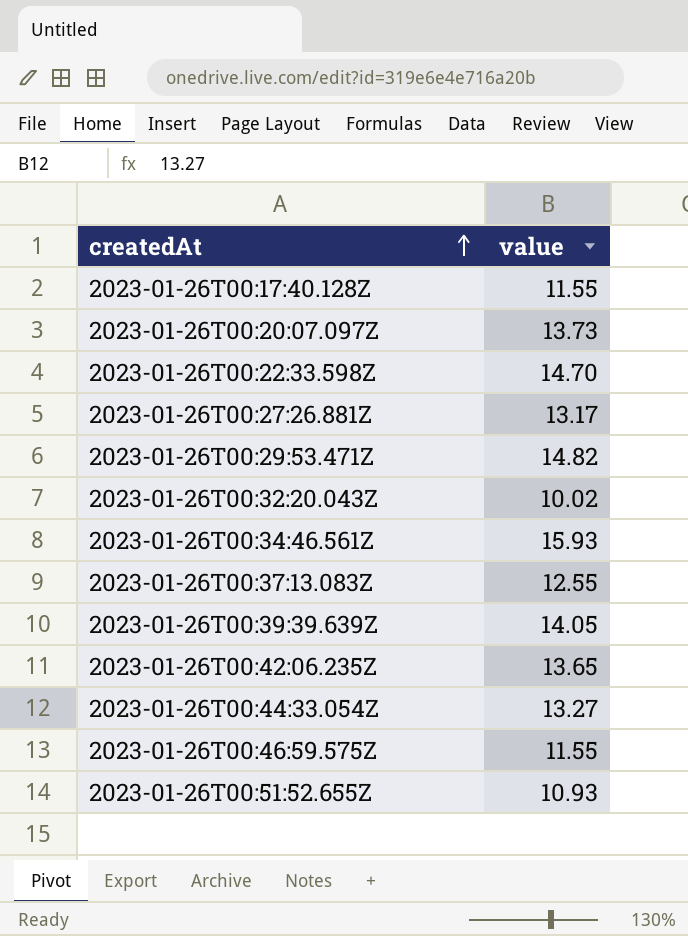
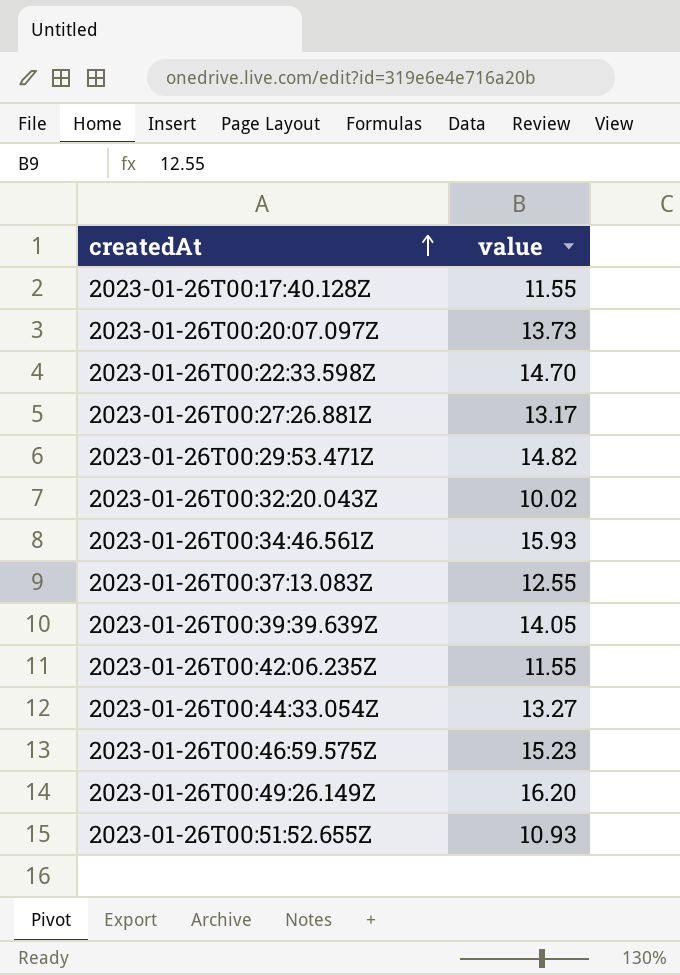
2023-01-26T00:42:06.235Z | value: 13.65 -> 11.55
2023-01-26T00:46:59.575Z | value: 11.55 -> 15.23
row 2023-01-26T00:49:26.149Z: none -> 16.20

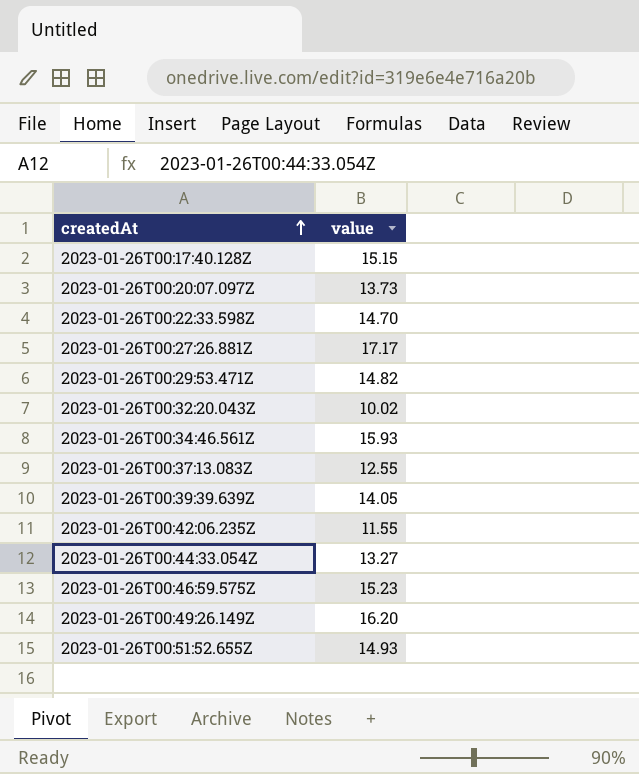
2023-01-26T00:17:40.128Z | value: 11.55 -> 15.15
2023-01-26T00:27:26.881Z | value: 13.17 -> 17.17
2023-01-26T00:51:52.655Z | value: 10.93 -> 14.93

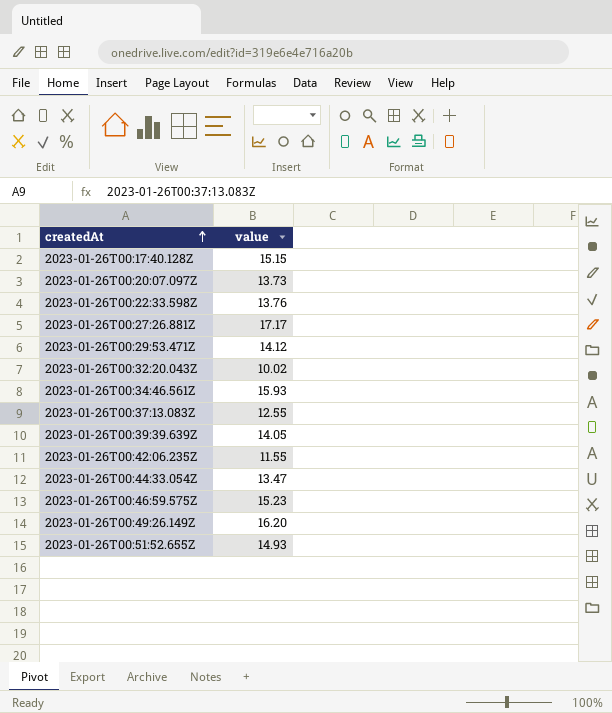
2023-01-26T00:22:33.598Z | value: 14.70 -> 13.76
2023-01-26T00:29:53.471Z | value: 14.82 -> 14.12
2023-01-26T00:44:33.054Z | value: 13.27 -> 13.47

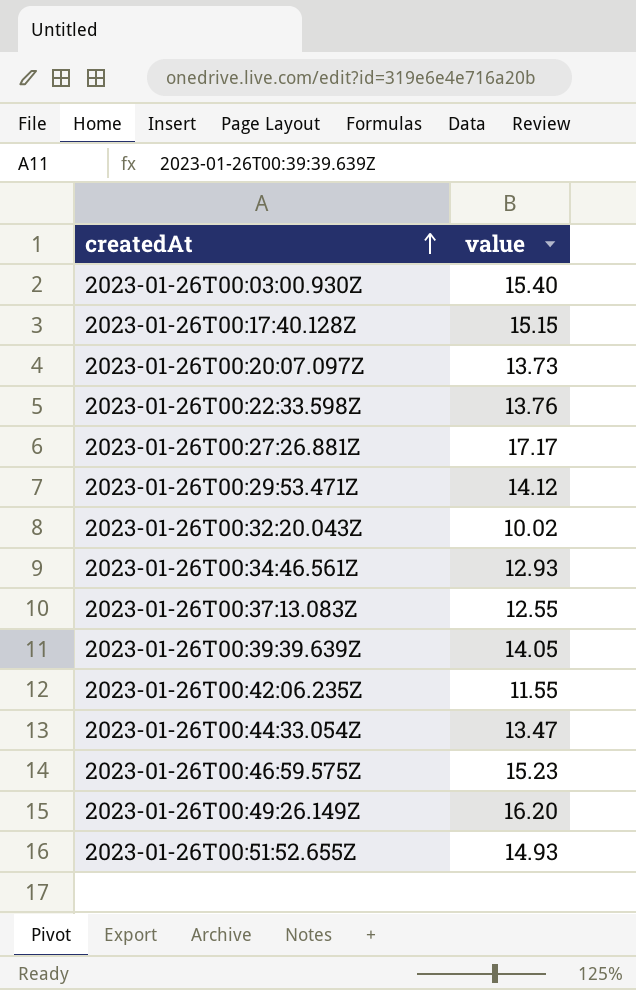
row 2023-01-26T00:03:00.930Z: none -> 15.40
2023-01-26T00:34:46.561Z | value: 15.93 -> 12.93

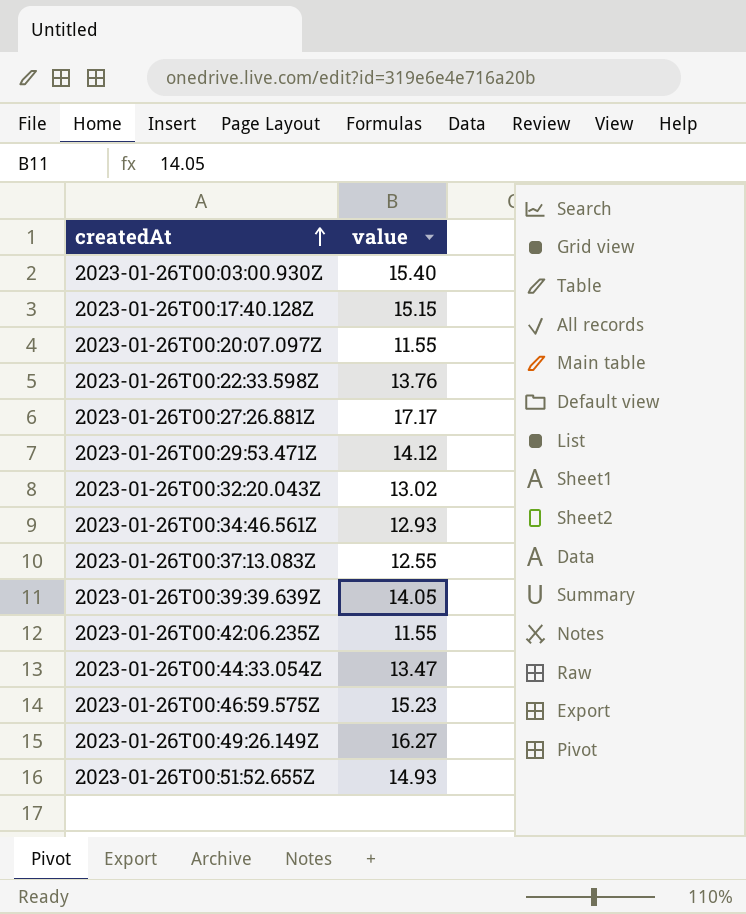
2023-01-26T00:20:07.097Z | value: 13.73 -> 11.55
2023-01-26T00:32:20.043Z | value: 10.02 -> 13.02
2023-01-26T00:49:26.149Z | value: 16.20 -> 16.27

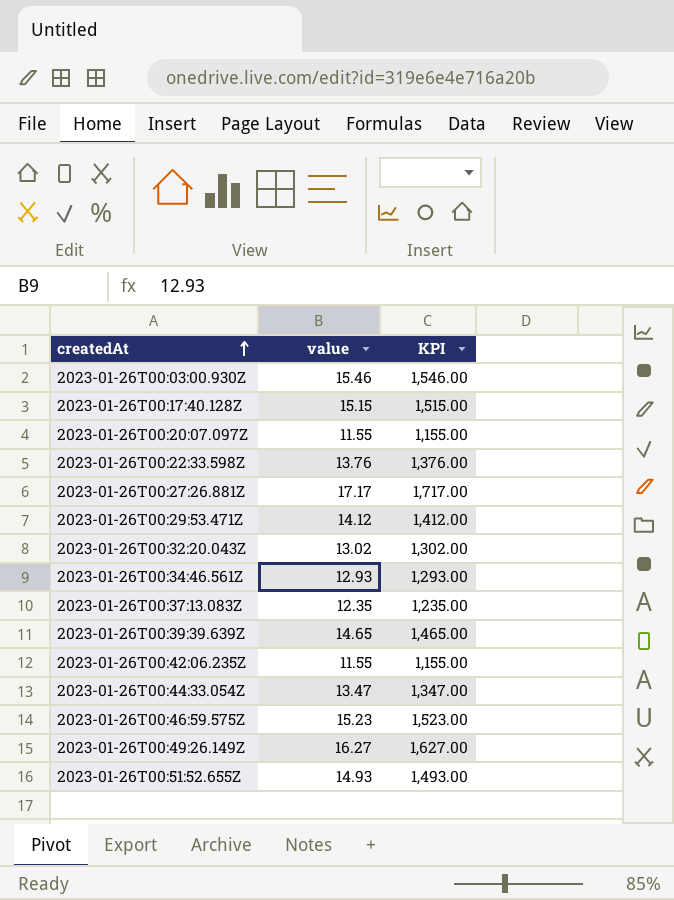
column KPI | formula: none -> [value] * 100
2023-01-26T00:03:00.930Z | value: 15.40 -> 15.46
2023-01-26T00:37:13.083Z | value: 12.55 -> 12.35
2023-01-26T00:39:39.639Z | value: 14.05 -> 14.65

